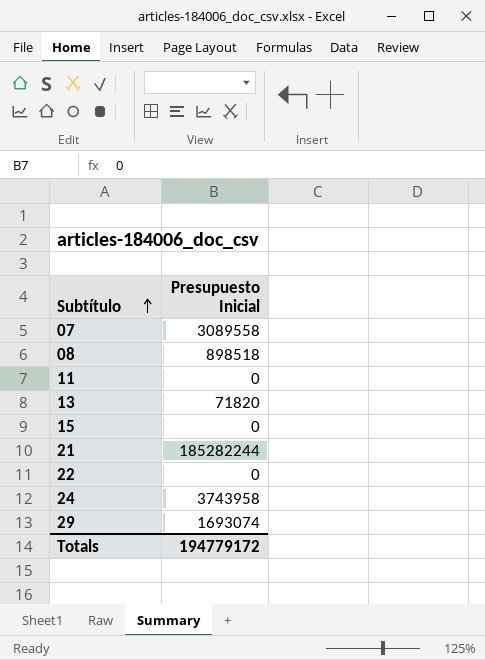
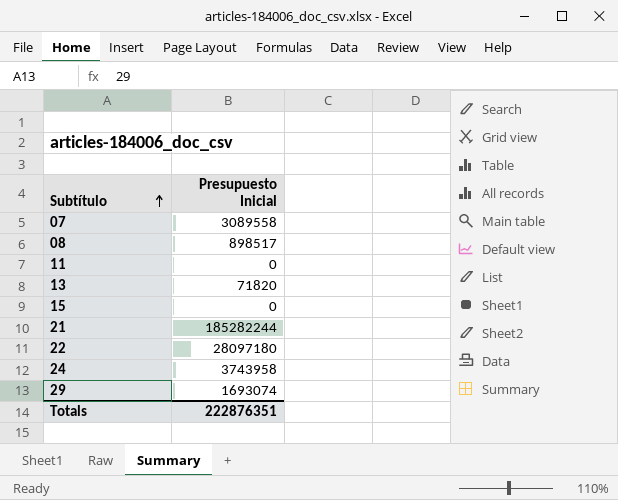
08 | Presupuesto Inicial: 898518 -> 898517
22 | Presupuesto Inicial: 0 -> 28097180
Totals | Presupuesto Inicial: 194779172 -> 222876351

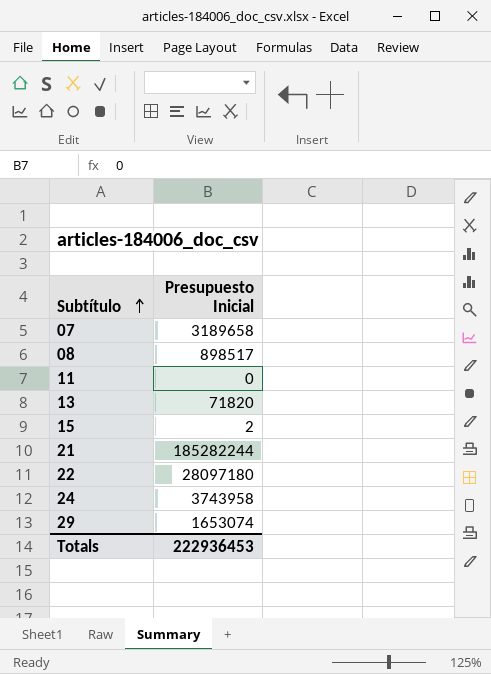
07 | Presupuesto Inicial: 3089558 -> 3189658
15 | Presupuesto Inicial: 0 -> 2
29 | Presupuesto Inicial: 1693074 -> 1653074
Totals | Presupuesto Inicial: 222876351 -> 222936453

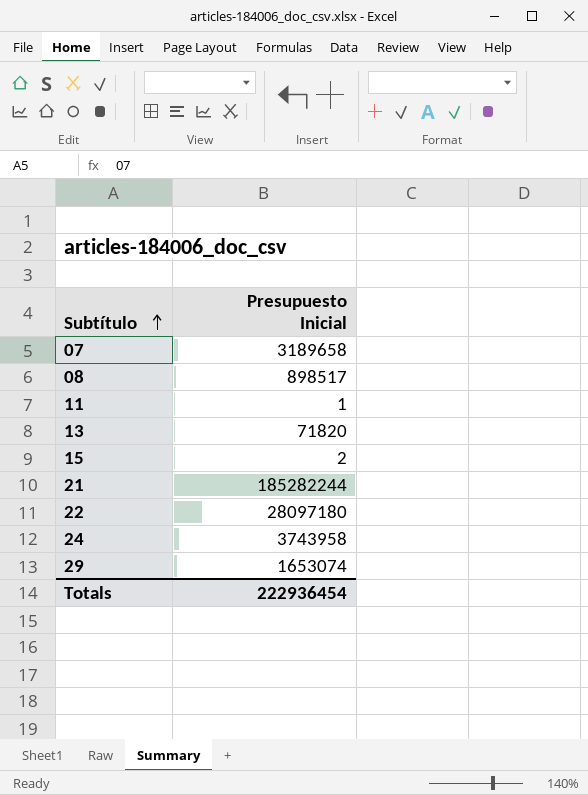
11 | Presupuesto Inicial: 0 -> 1
Totals | Presupuesto Inicial: 222936453 -> 222936454

